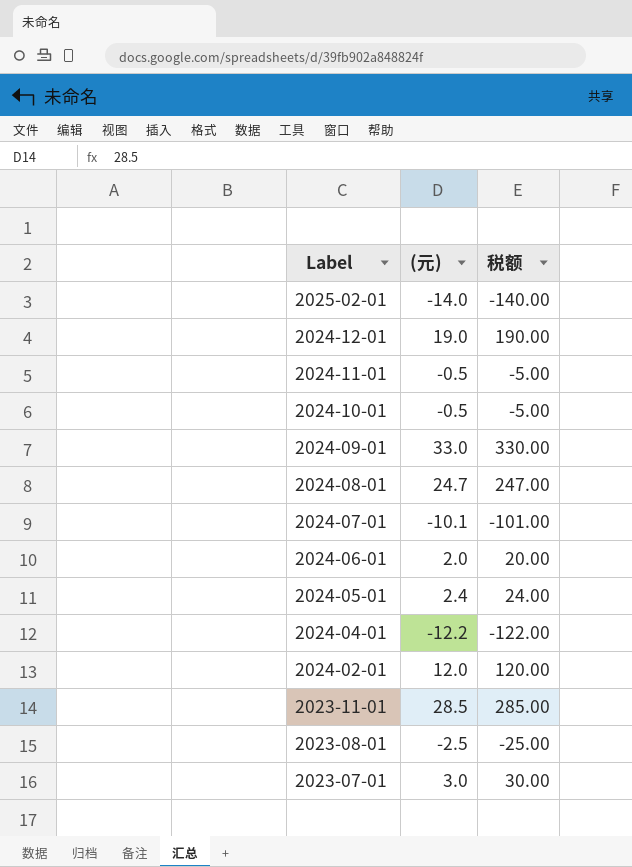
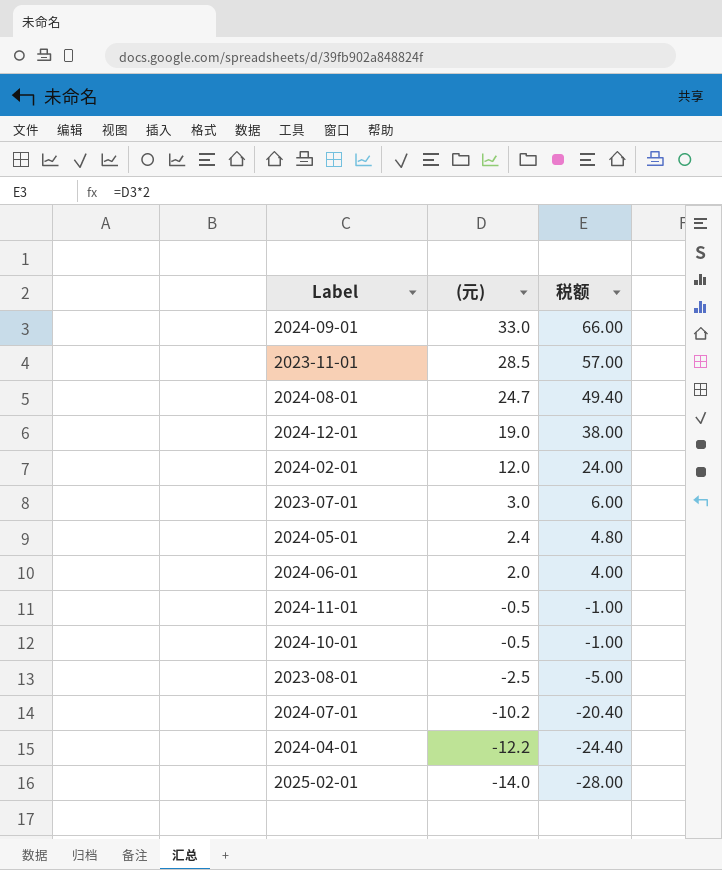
row order: Label descending -> (元) descending
column 税额 | formula: [(元)] * 10 -> [(元)] * 2
2024-07-01 | (元): -10.1 -> -10.2

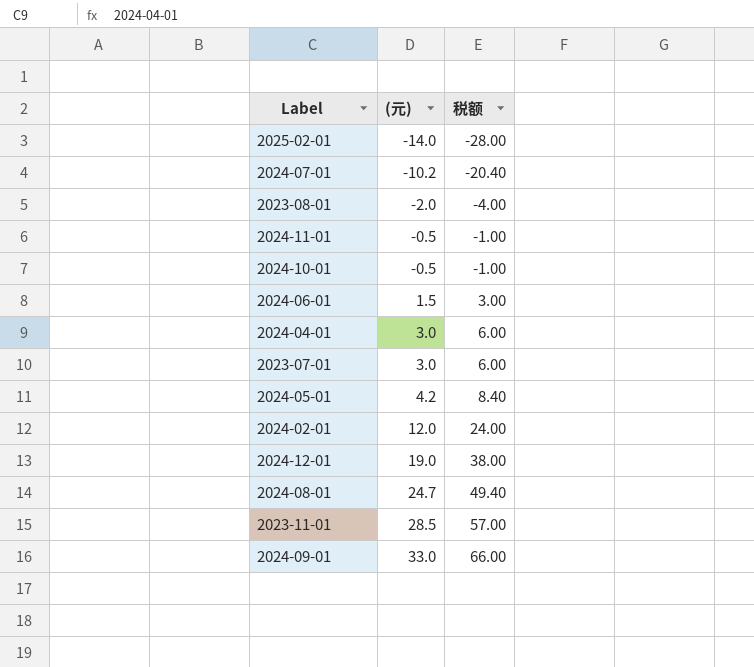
row order: (元) descending -> (元) ascending
2023-08-01 | (元): -2.5 -> -2.0
2023-08-01 | 税额: -5.00 -> -4.00
2024-06-01 | (元): 2.0 -> 1.5
2024-06-01 | 税额: 4.00 -> 3.00
2024-04-01 | (元): -12.2 -> 3.0
2024-04-01 | 税额: -24.40 -> 6.00
2024-05-01 | (元): 2.4 -> 4.2
2024-05-01 | 税额: 4.80 -> 8.40

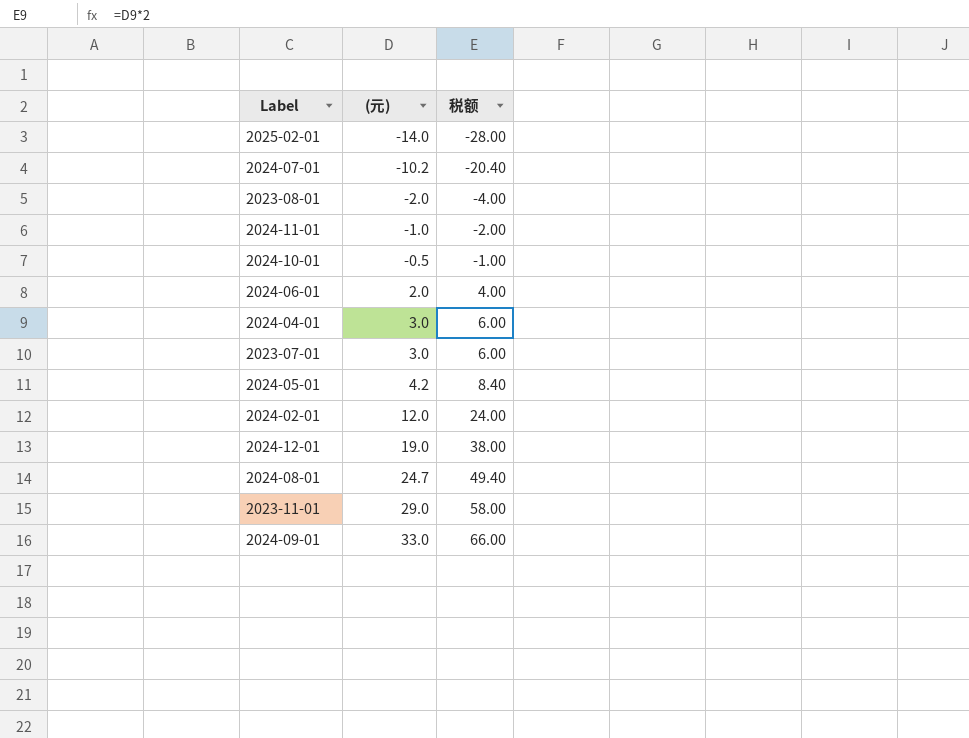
2024-11-01 | (元): -0.5 -> -1.0
2024-11-01 | 税额: -1.00 -> -2.00
2024-06-01 | (元): 1.5 -> 2.0
2024-06-01 | 税额: 3.00 -> 4.00
2023-11-01 | (元): 28.5 -> 29.0
2023-11-01 | 税额: 57.00 -> 58.00

